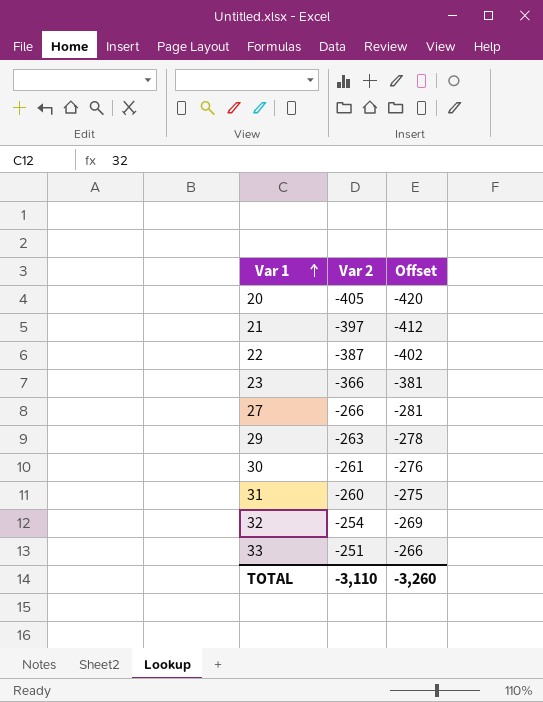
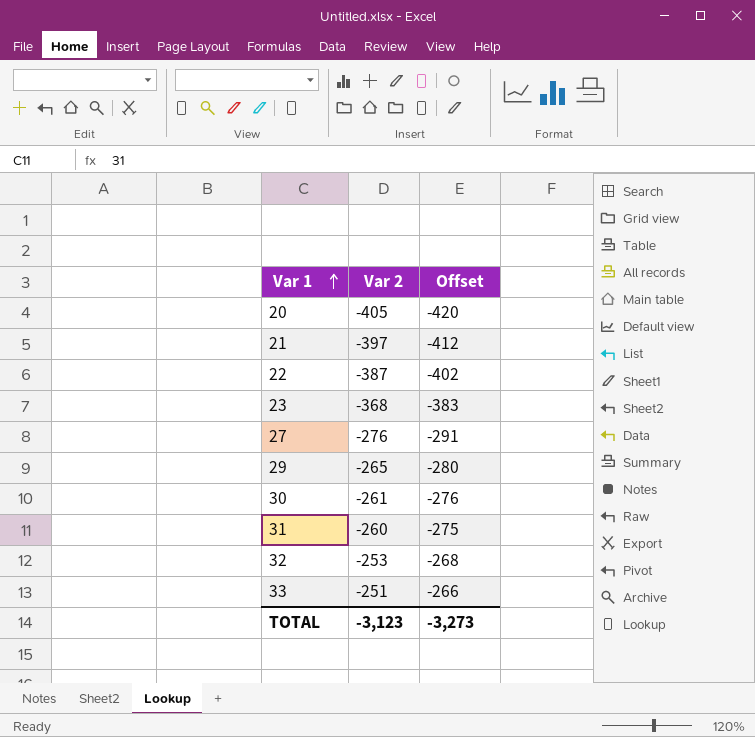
23 | Var 2: -366 -> -368
23 | Offset: -381 -> -383
27 | Var 2: -266 -> -276
27 | Offset: -281 -> -291
29 | Var 2: -263 -> -265
29 | Offset: -278 -> -280
32 | Var 2: -254 -> -253
32 | Offset: -269 -> -268
TOTAL | Var 2: -3,110 -> -3,123
TOTAL | Offset: -3,260 -> -3,273

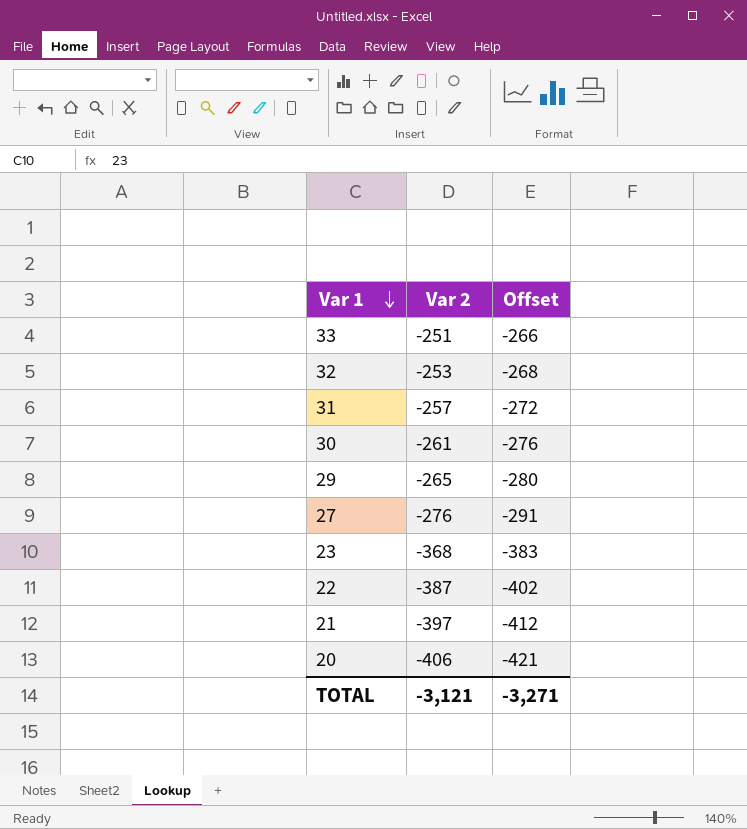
row order: Var 1 ascending -> Var 1 descending
31 | Var 2: -260 -> -257
31 | Offset: -275 -> -272
20 | Var 2: -405 -> -406
20 | Offset: -420 -> -421
TOTAL | Var 2: -3,123 -> -3,121
TOTAL | Offset: -3,273 -> -3,271

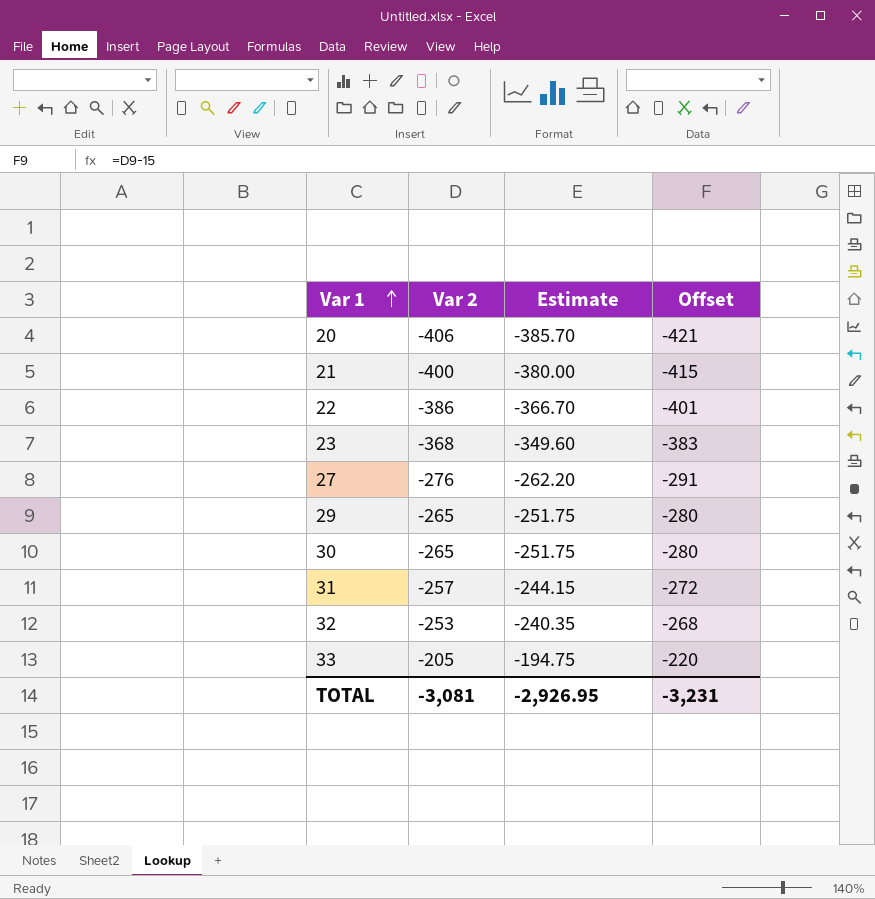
row order: Var 1 descending -> Var 1 ascending
column Estimate | formula: none -> [Var 2] * 0.95
21 | Var 2: -397 -> -400
21 | Offset: -412 -> -415
22 | Var 2: -387 -> -386
22 | Offset: -402 -> -401
30 | Var 2: -261 -> -265
30 | Offset: -276 -> -280
33 | Var 2: -251 -> -205
33 | Offset: -266 -> -220
TOTAL | Var 2: -3,121 -> -3,081
TOTAL | Offset: -3,271 -> -3,231

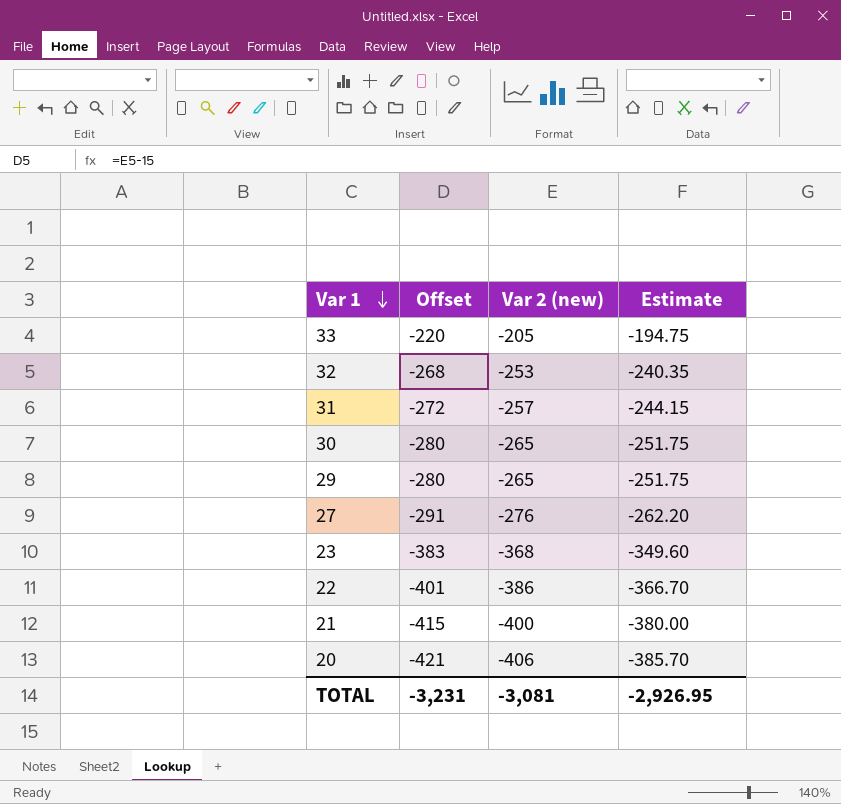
row order: Var 1 ascending -> Var 1 descending
column Offset | position: 4 -> 2
column name: Var 2 -> Var 2 (new)

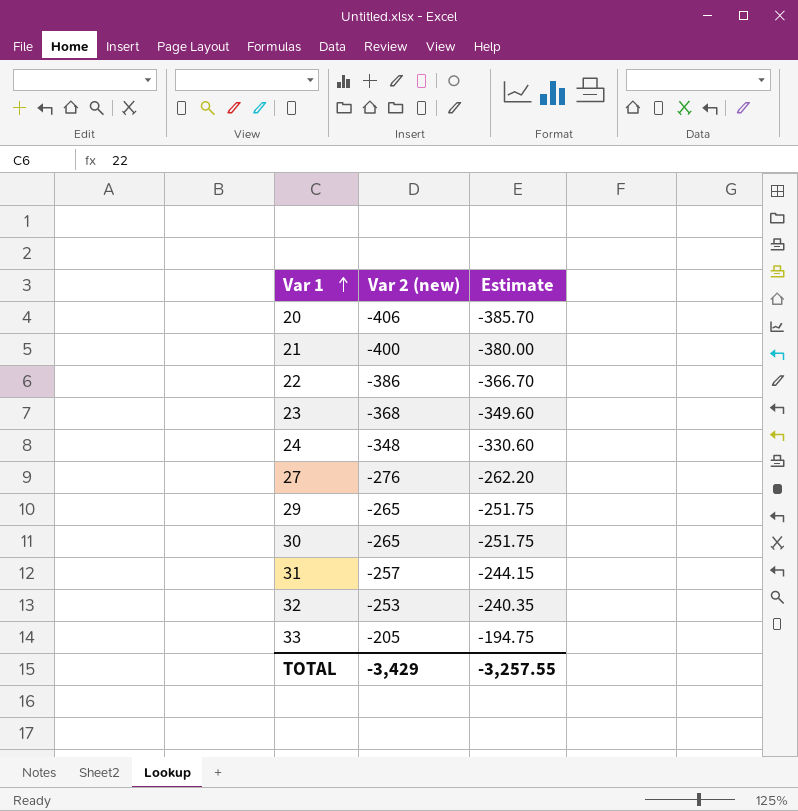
row order: Var 1 descending -> Var 1 ascending
column Offset | formula: [Var 2 (new)] - 15 -> none
row 24: none -> -348 | -330.60
TOTAL | Var 2 (new): -3,081 -> -3,429
TOTAL | Estimate: -2,926.95 -> -3,257.55

